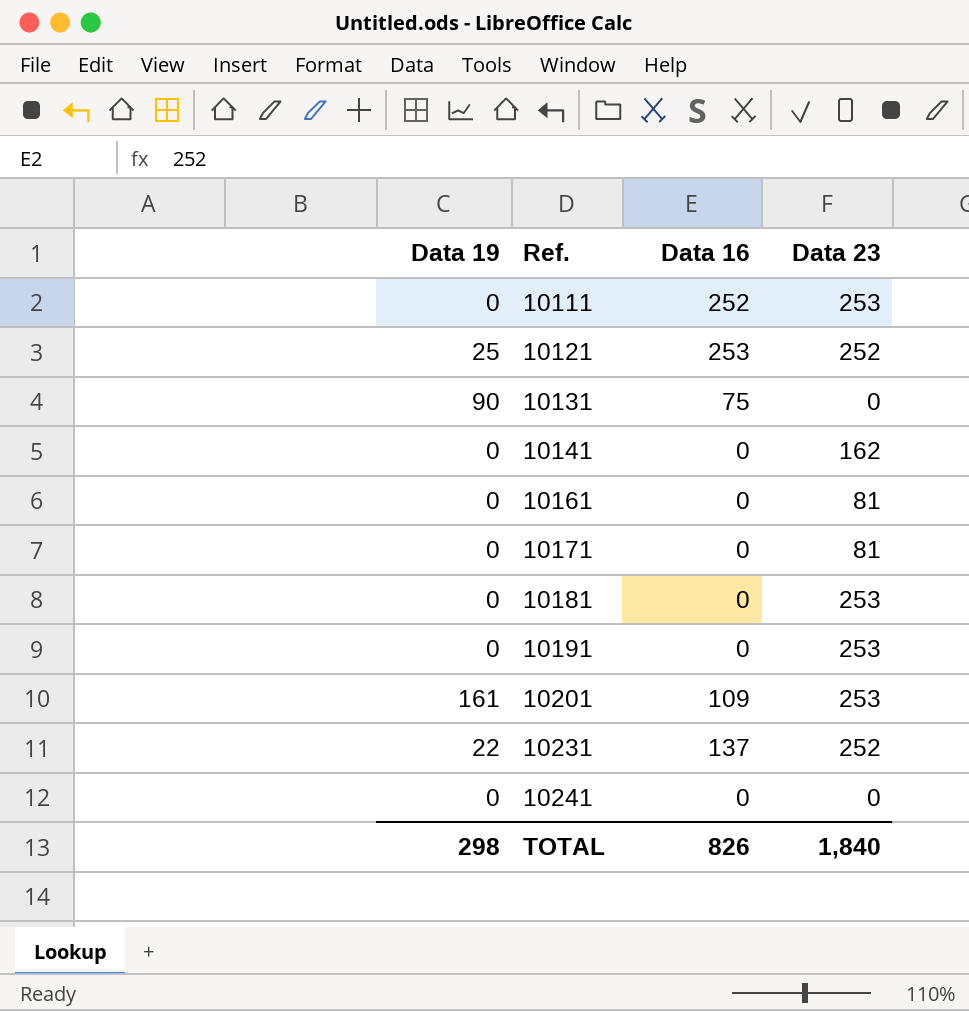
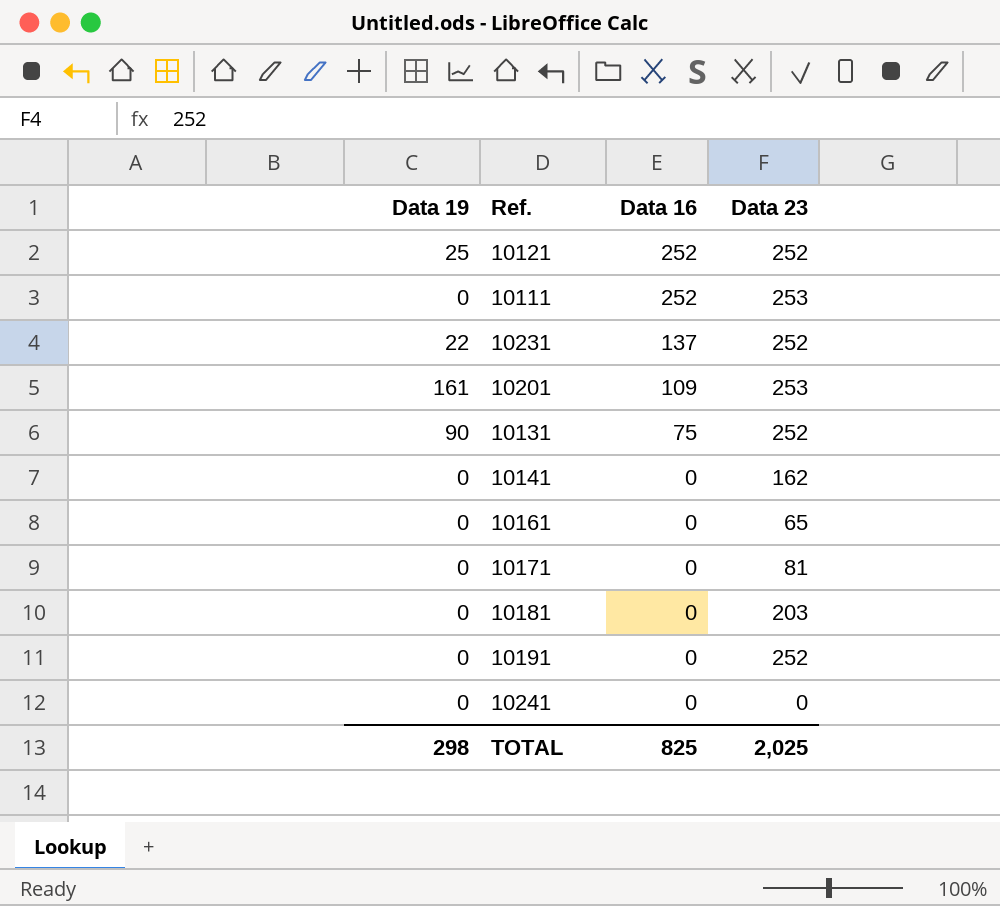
row order: Ref. ascending -> Data 16 descending
10121 | Data 16: 253 -> 252
10131 | Data 23: 0 -> 252
10161 | Data 23: 81 -> 65
10181 | Data 23: 253 -> 203
10191 | Data 23: 253 -> 252
TOTAL | Data 16: 826 -> 825
TOTAL | Data 23: 1,840 -> 2,025

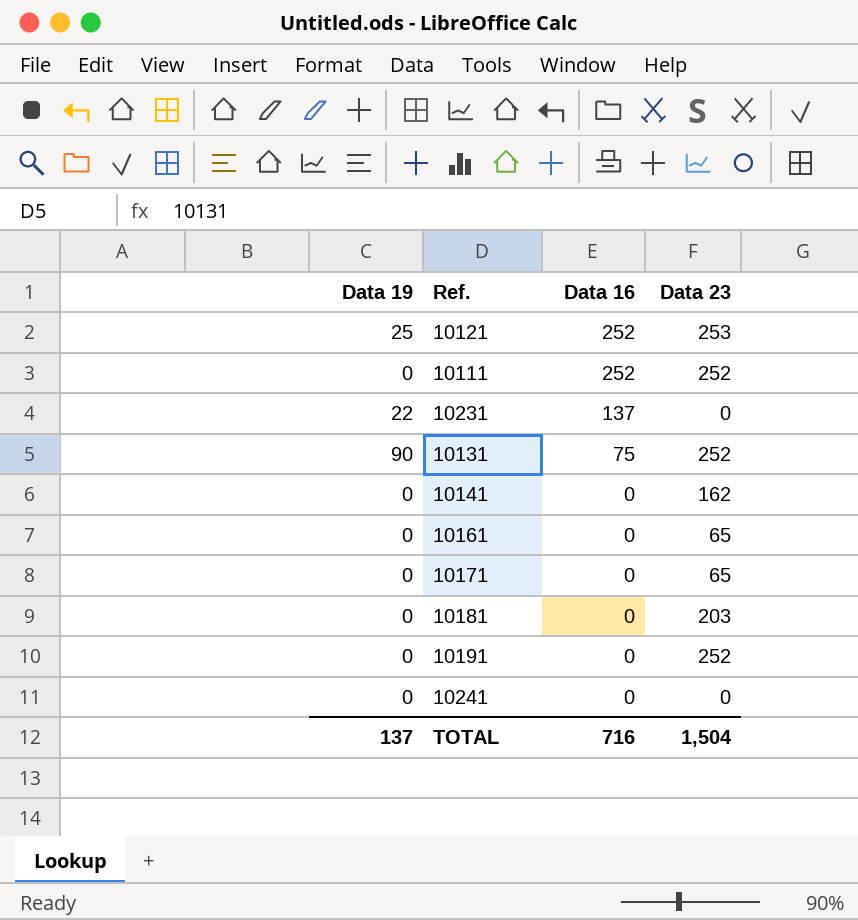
row 10201: 161 | 109 | 253 -> none
10121 | Data 23: 252 -> 253
10111 | Data 23: 253 -> 252
10231 | Data 23: 252 -> 0
10171 | Data 23: 81 -> 65
TOTAL | Data 19: 298 -> 137
TOTAL | Data 16: 825 -> 716
TOTAL | Data 23: 2,025 -> 1,504

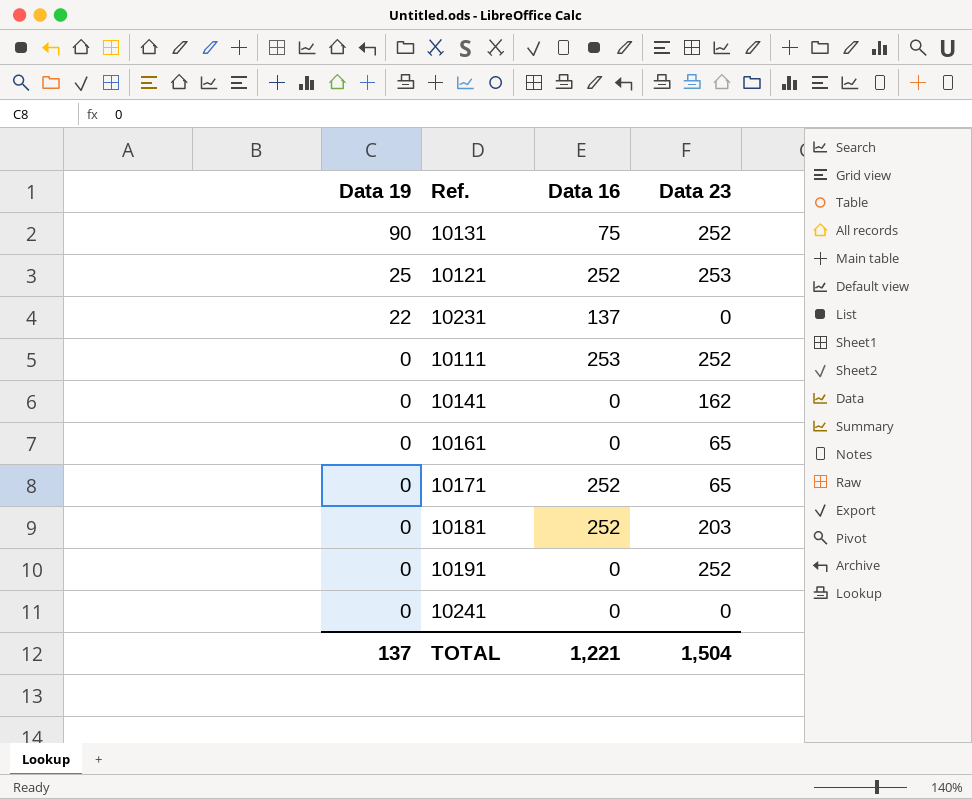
row order: Data 16 descending -> Data 19 descending
10111 | Data 16: 252 -> 253
10171 | Data 16: 0 -> 252
10181 | Data 16: 0 -> 252
TOTAL | Data 16: 716 -> 1,221

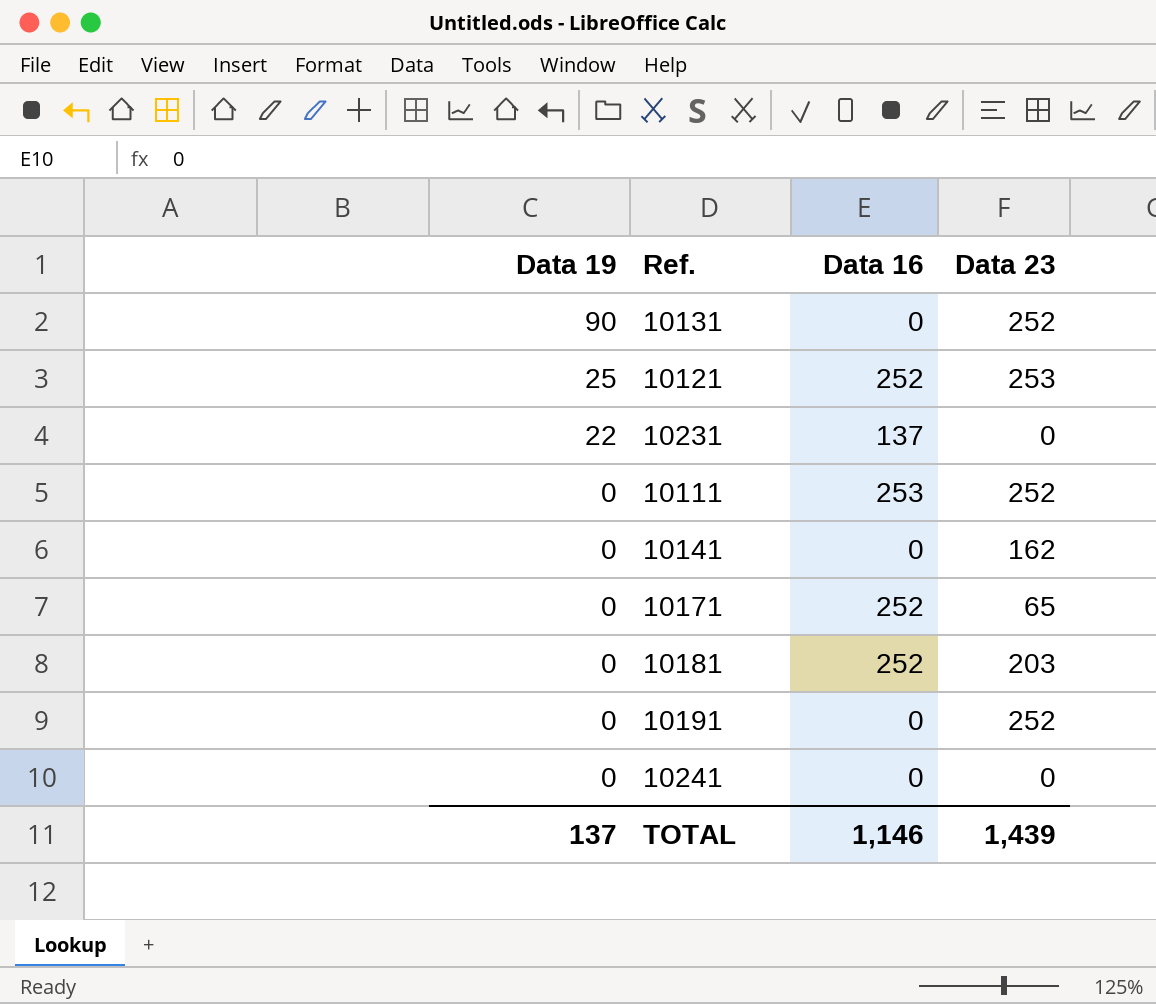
row 10161: 0 | 0 | 65 -> none
10131 | Data 16: 75 -> 0
TOTAL | Data 16: 1,221 -> 1,146
TOTAL | Data 23: 1,504 -> 1,439

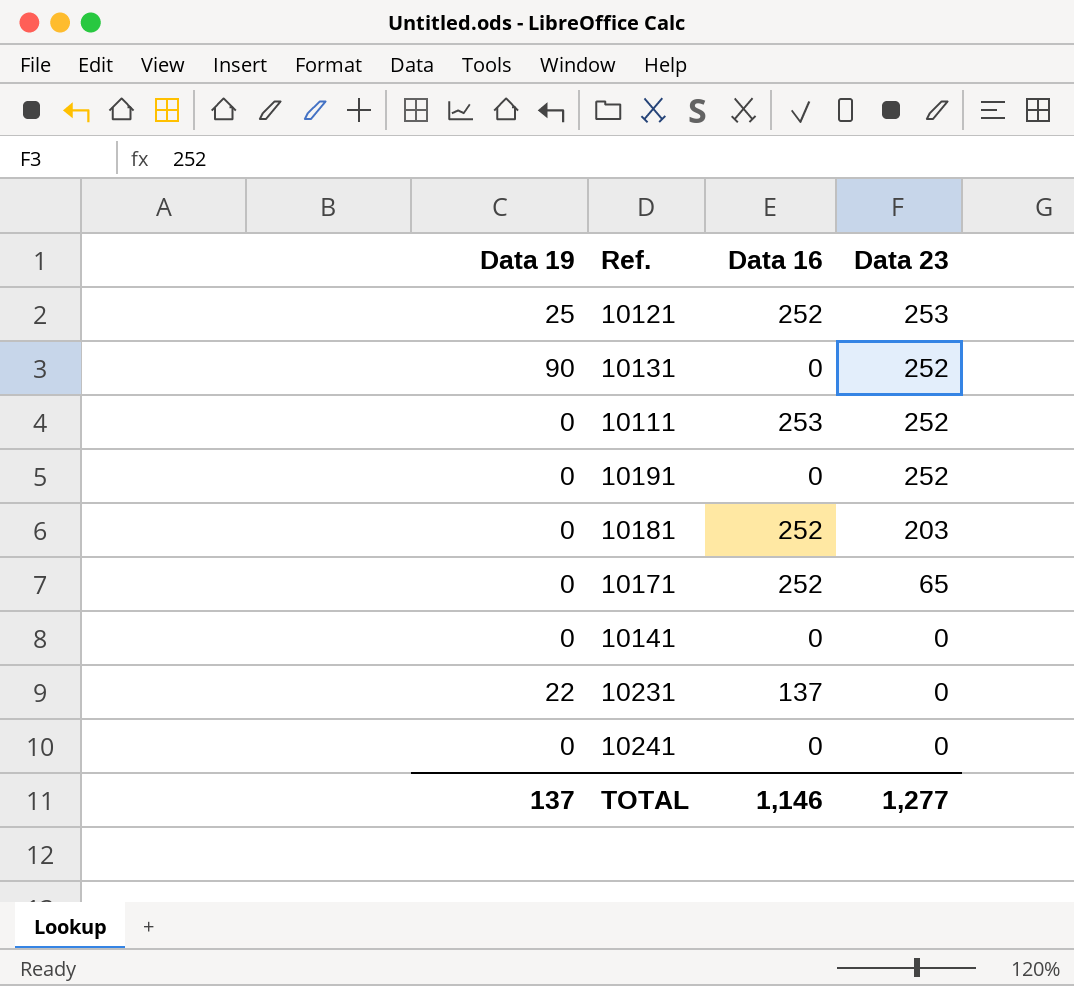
row order: Data 19 descending -> Data 23 descending
10141 | Data 23: 162 -> 0
TOTAL | Data 23: 1,439 -> 1,277

